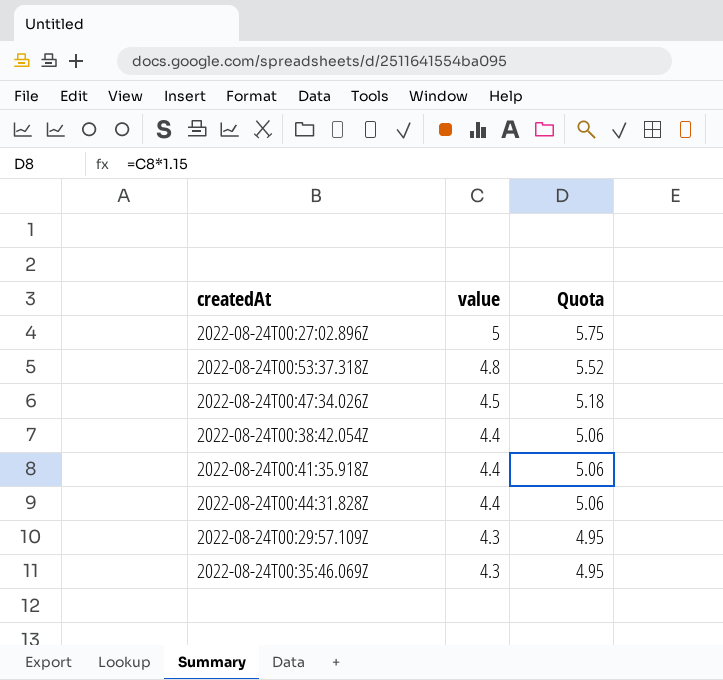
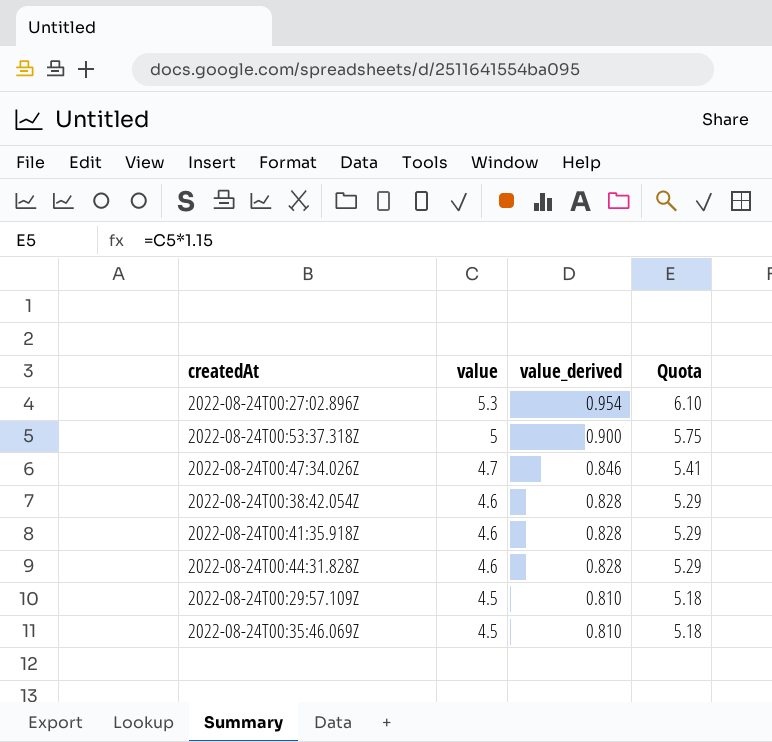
column value_derived | formula: none -> [value] * 0.18
2022-08-24T00:27:02.896Z | value: 5 -> 5.3
2022-08-24T00:27:02.896Z | Quota: 5.75 -> 6.10
2022-08-24T00:53:37.318Z | value: 4.8 -> 5
2022-08-24T00:53:37.318Z | Quota: 5.52 -> 5.75
2022-08-24T00:47:34.026Z | value: 4.5 -> 4.7
2022-08-24T00:47:34.026Z | Quota: 5.18 -> 5.41
2022-08-24T00:38:42.054Z | value: 4.4 -> 4.6
2022-08-24T00:38:42.054Z | Quota: 5.06 -> 5.29
2022-08-24T00:41:35.918Z | value: 4.4 -> 4.6
2022-08-24T00:41:35.918Z | Quota: 5.06 -> 5.29
2022-08-24T00:44:31.828Z | value: 4.4 -> 4.6
2022-08-24T00:44:31.828Z | Quota: 5.06 -> 5.29
2022-08-24T00:29:57.109Z | value: 4.3 -> 4.5
2022-08-24T00:29:57.109Z | Quota: 4.95 -> 5.18
2022-08-24T00:35:46.069Z | value: 4.3 -> 4.5
2022-08-24T00:35:46.069Z | Quota: 4.95 -> 5.18

